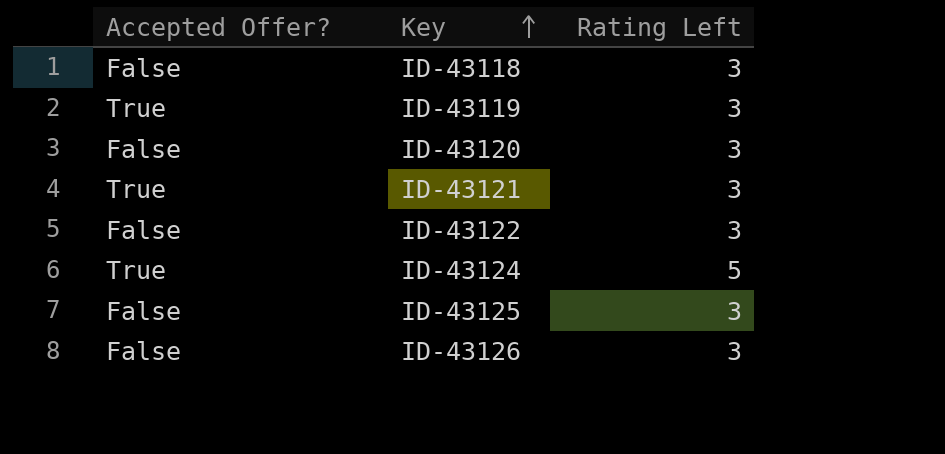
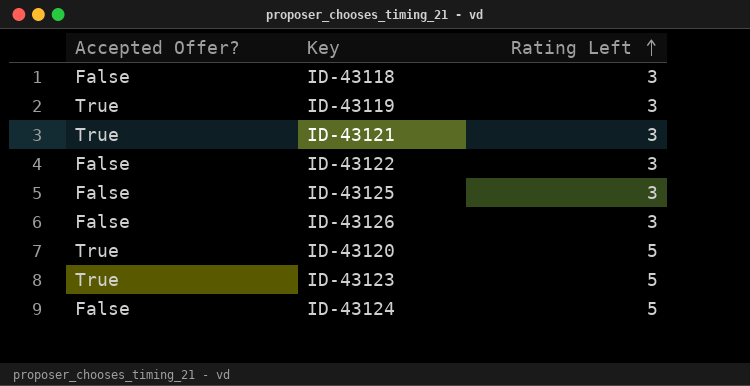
row order: Key ascending -> Rating Left ascending
ID-43120 | Accepted Offer?: False -> True
ID-43120 | Rating Left: 3 -> 5
row ID-43123: none -> True | 5
ID-43124 | Accepted Offer?: True -> False

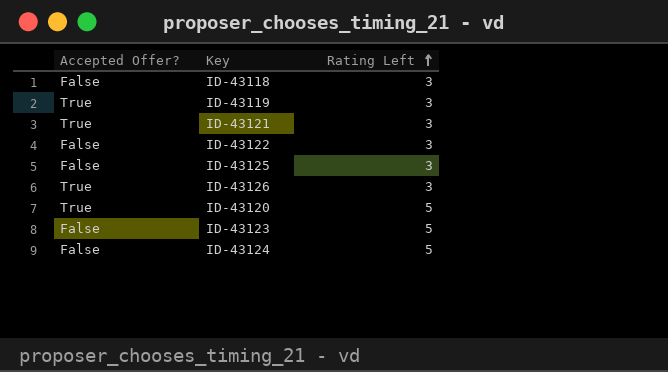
ID-43126 | Accepted Offer?: False -> True
ID-43123 | Accepted Offer?: True -> False

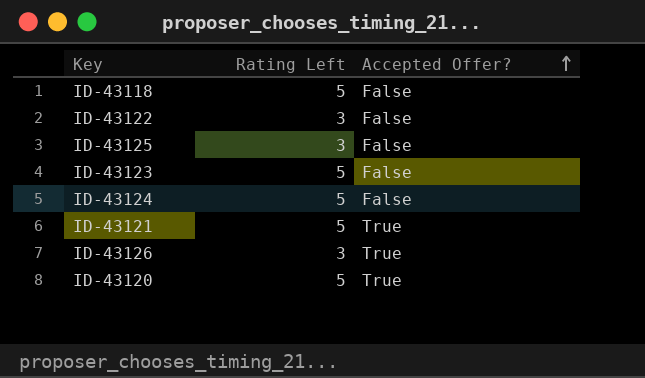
row order: Rating Left ascending -> Accepted Offer? ascending
column Accepted Offer? | position: 1 -> 3
row ID-43119: True | 3 -> none
ID-43118 | Rating Left: 3 -> 5
ID-43121 | Rating Left: 3 -> 5

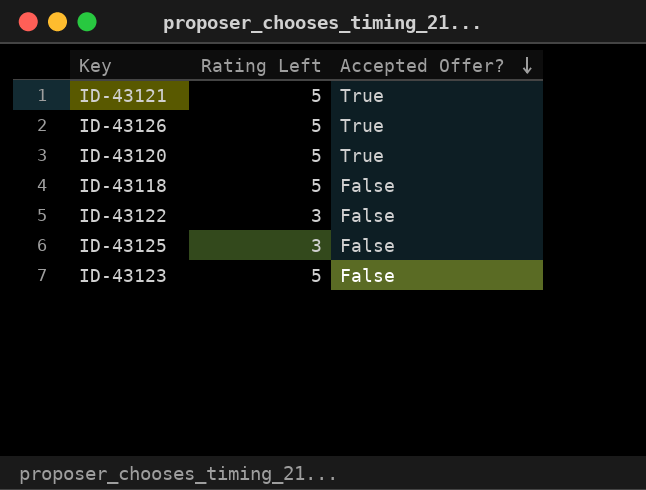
row order: Accepted Offer? ascending -> Accepted Offer? descending
row ID-43124: 5 | False -> none
ID-43126 | Rating Left: 3 -> 5

